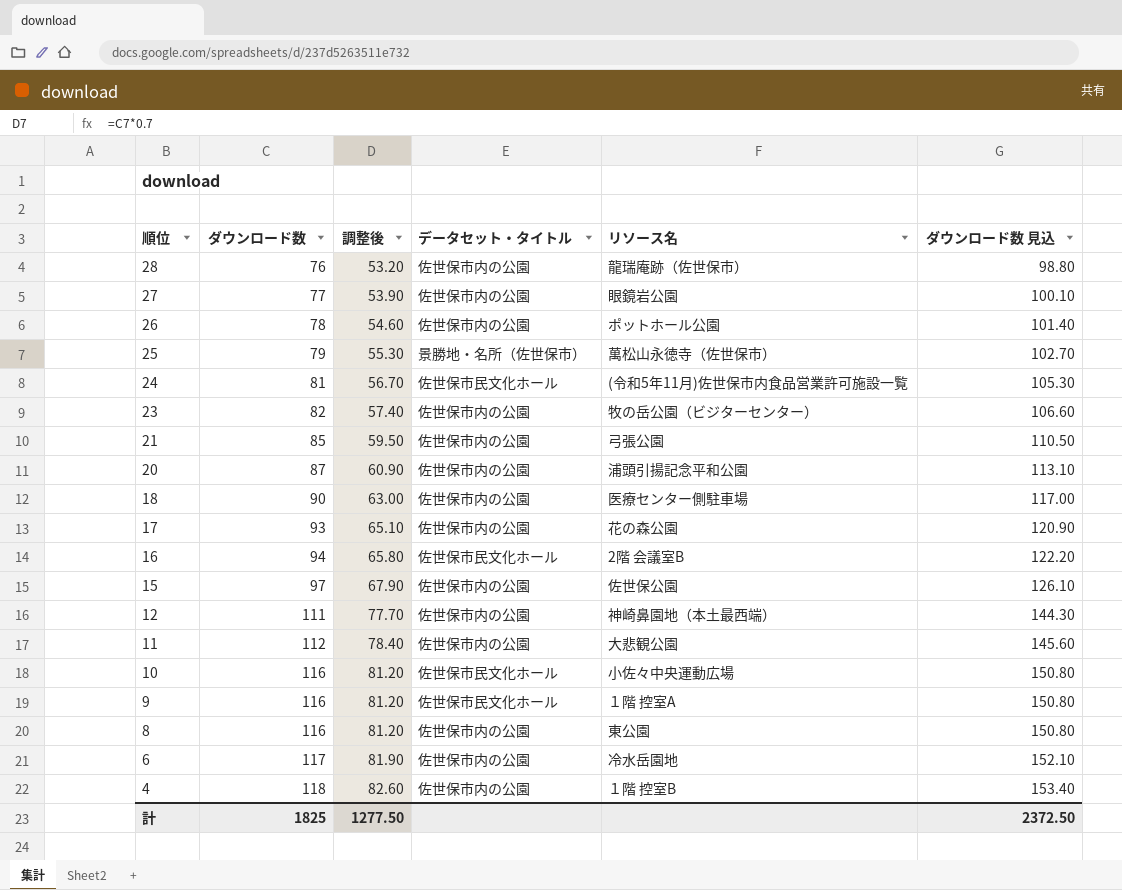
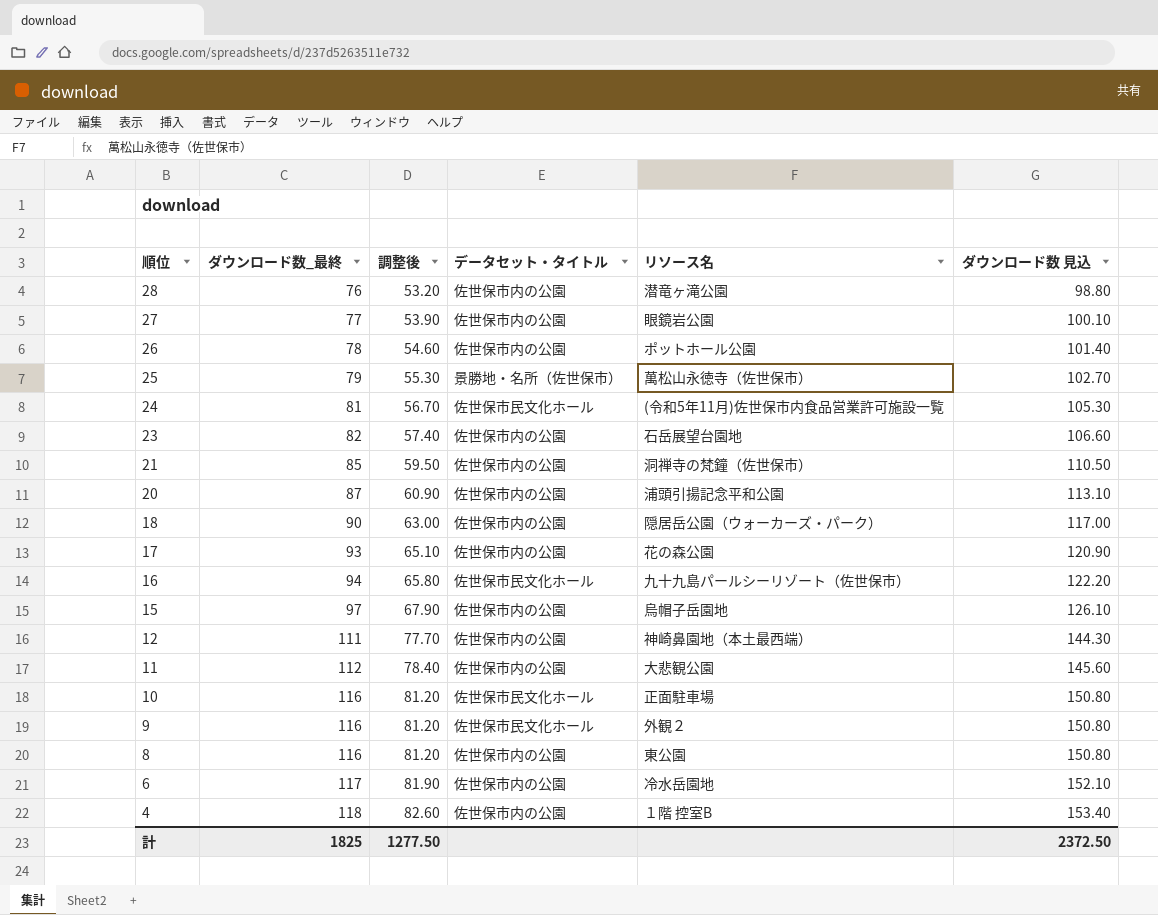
column name: ダウンロード数 -> ダウンロード数_最終
28 | リソース名: 龍瑞庵跡（佐世保市） -> 潜竜ヶ滝公園
23 | リソース名: 牧の岳公園（ビジターセンター） -> 石岳展望台園地
21 | リソース名: 弓張公園 -> 洞禅寺の梵鐘（佐世保市）
18 | リソース名: 医療センター側駐車場 -> 隠居岳公園（ウォーカーズ・パーク）
16 | リソース名: 2階 会議室B -> 九十九島パールシーリゾート（佐世保市）
15 | リソース名: 佐世保公園 -> 烏帽子岳園地
10 | リソース名: 小佐々中央運動広場 -> 正面駐車場
9 | リソース名: １階 控室A -> 外観２

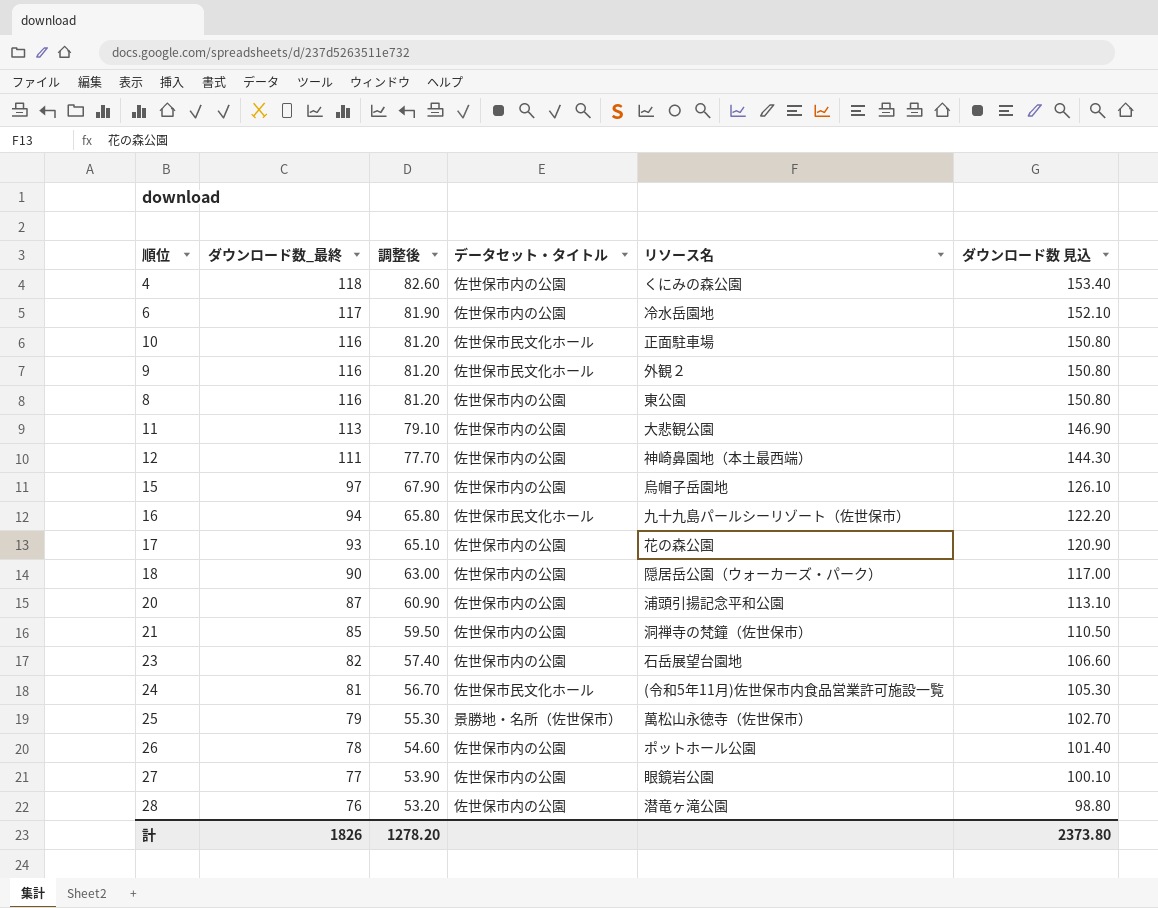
row order: 順位 descending -> ダウンロード数_最終 descending
4 | リソース名: １階 控室B -> くにみの森公園
11 | ダウンロード数_最終: 112 -> 113
11 | 調整後: 78.40 -> 79.10
11 | ダウンロード数 見込: 145.60 -> 146.90
計 | ダウンロード数_最終: 1825 -> 1826
計 | 調整後: 1277.50 -> 1278.20
計 | ダウンロード数 見込: 2372.50 -> 2373.80

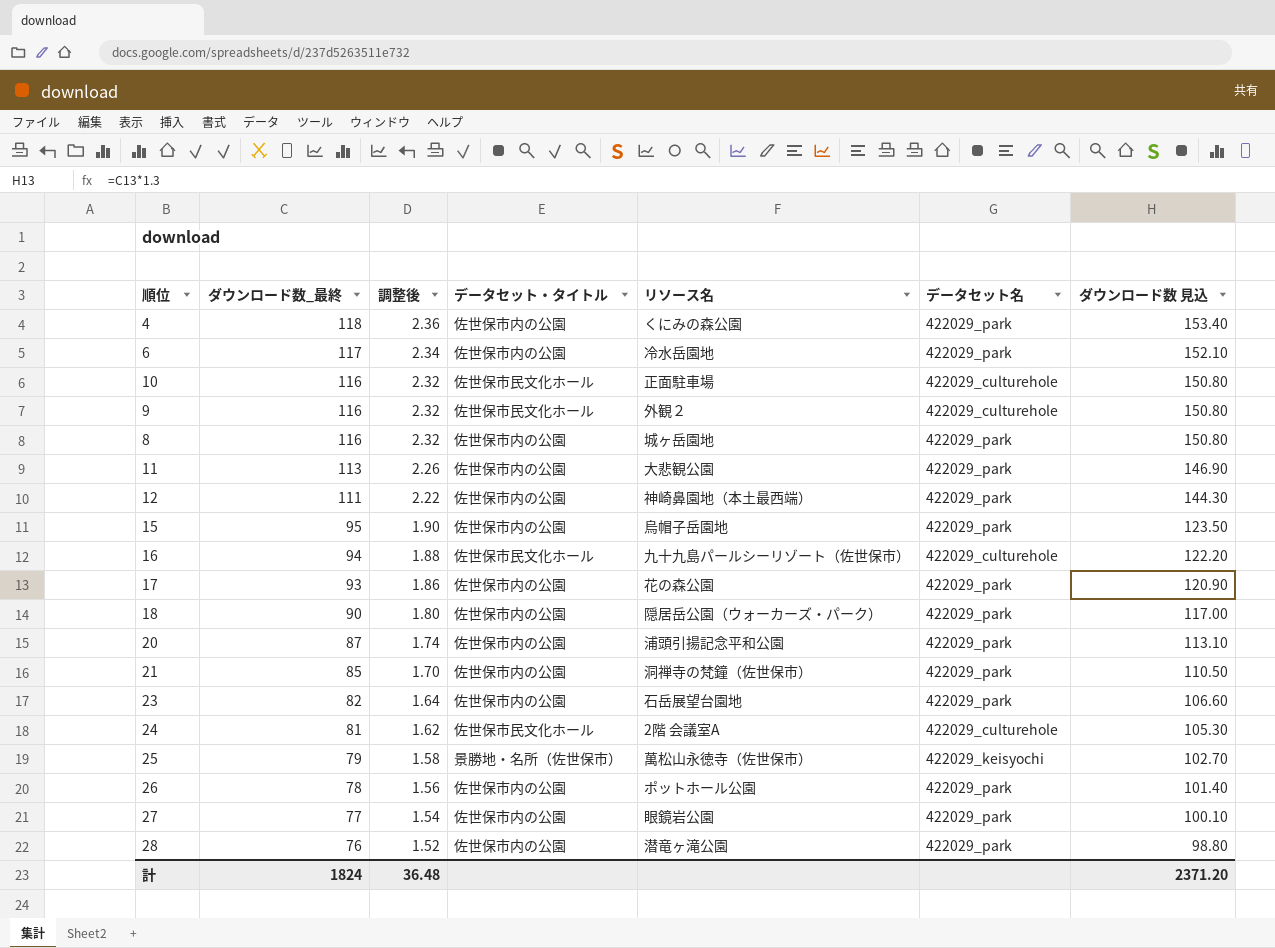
column 調整後 | formula: [ダウンロード数_最終] * 0.7 -> [ダウンロード数_最終] * 0.02
column データセット名 | position: none -> 6
8 | リソース名: 東公園 -> 城ヶ岳園地
15 | ダウンロード数_最終: 97 -> 95
15 | ダウンロード数 見込: 126.10 -> 123.50
24 | リソース名: (令和5年11月)佐世保市内食品営業許可施設一覧 -> 2階 会議室A
計 | ダウンロード数_最終: 1826 -> 1824
計 | 調整後: 1278.20 -> 36.48
計 | ダウンロード数 見込: 2373.80 -> 2371.20

